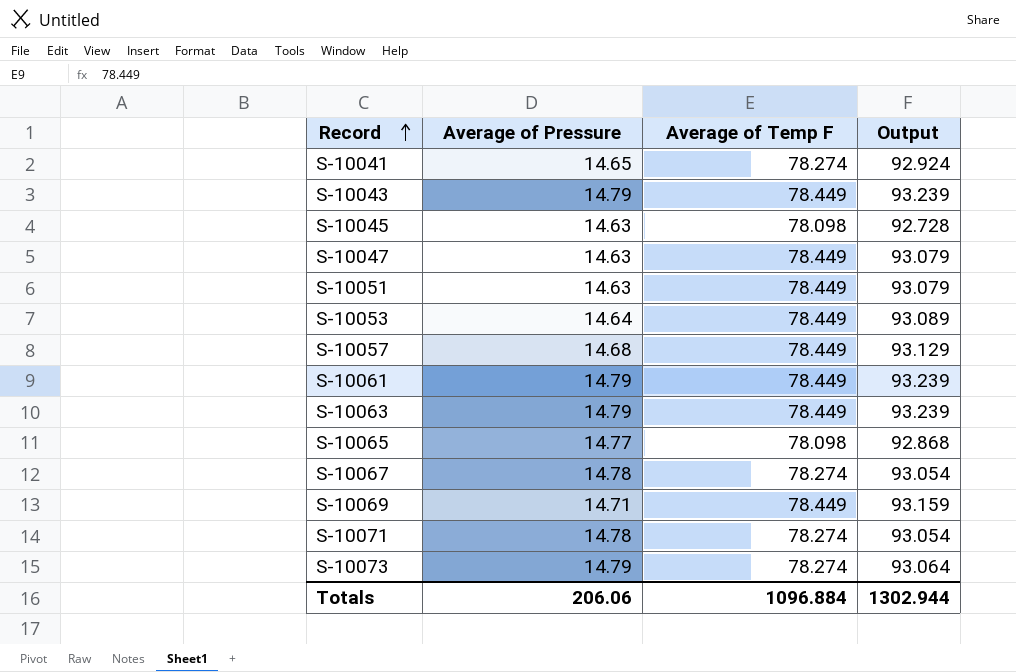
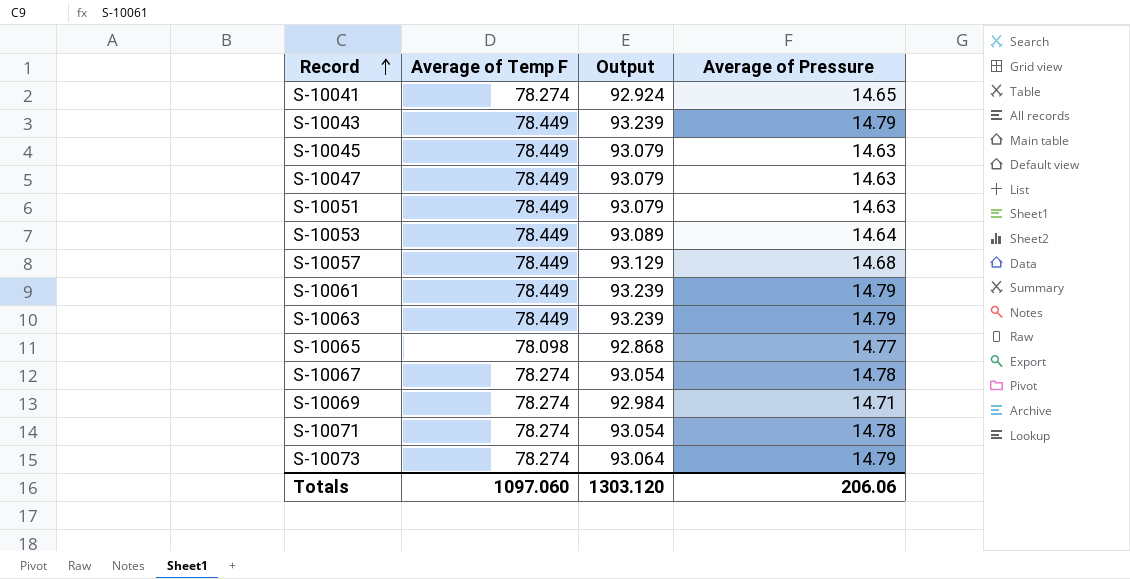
column Average of Pressure | position: 2 -> 4
S-10045 | Average of Temp F: 78.098 -> 78.449
S-10045 | Output: 92.728 -> 93.079
S-10069 | Average of Temp F: 78.449 -> 78.274
S-10069 | Output: 93.159 -> 92.984
Totals | Average of Temp F: 1096.884 -> 1097.060
Totals | Output: 1302.944 -> 1303.120

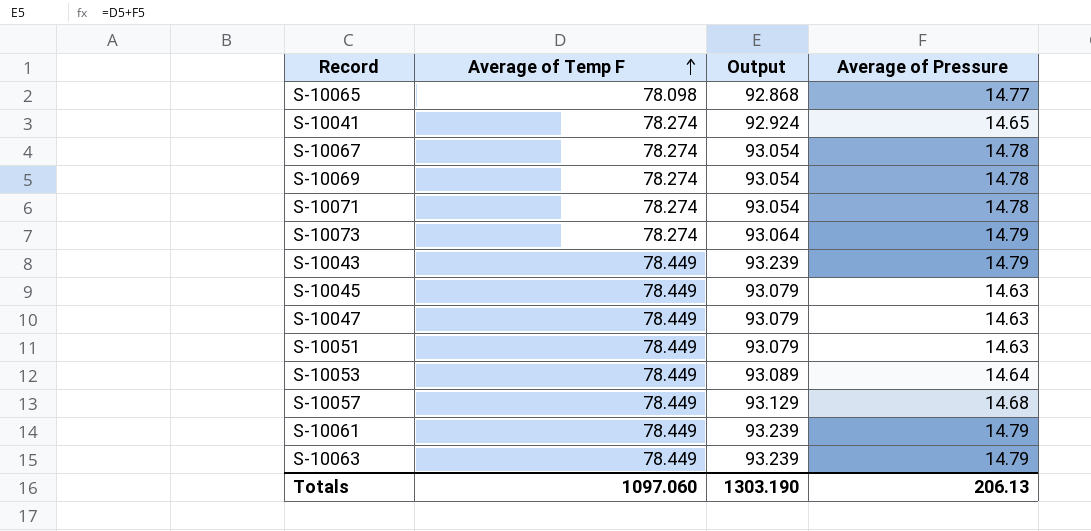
row order: Record ascending -> Average of Temp F ascending
S-10069 | Output: 92.984 -> 93.054
S-10069 | Average of Pressure: 14.71 -> 14.78
Totals | Output: 1303.120 -> 1303.190
Totals | Average of Pressure: 206.06 -> 206.13

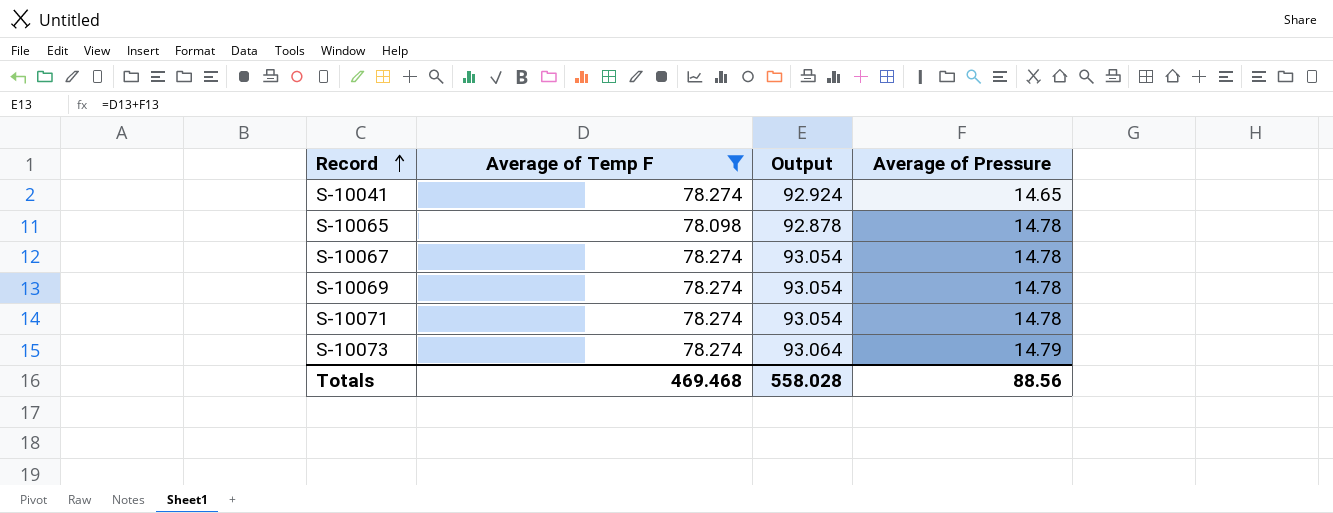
filter: none -> Average of Temp F != 78.449
row order: Average of Temp F ascending -> Record ascending
S-10065 | Output: 92.868 -> 92.878
S-10065 | Average of Pressure: 14.77 -> 14.78
Totals | Average of Temp F: 1097.060 -> 469.468
Totals | Output: 1303.190 -> 558.028
Totals | Average of Pressure: 206.13 -> 88.56

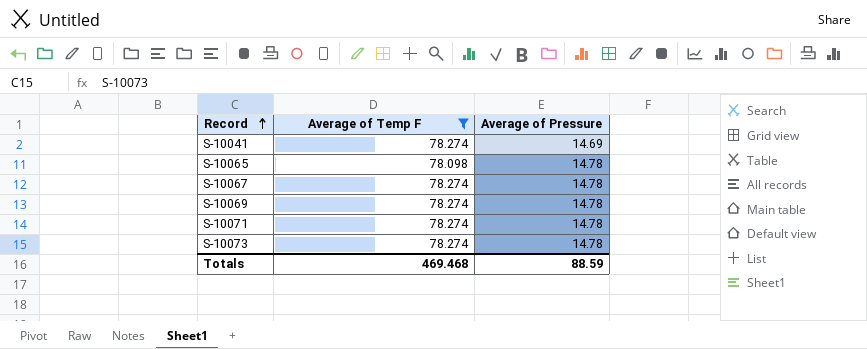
column Output | formula: [Average of Temp F] + [Average of Pressure] -> none
S-10041 | Average of Pressure: 14.65 -> 14.69
S-10073 | Average of Pressure: 14.79 -> 14.78
Totals | Average of Pressure: 88.56 -> 88.59

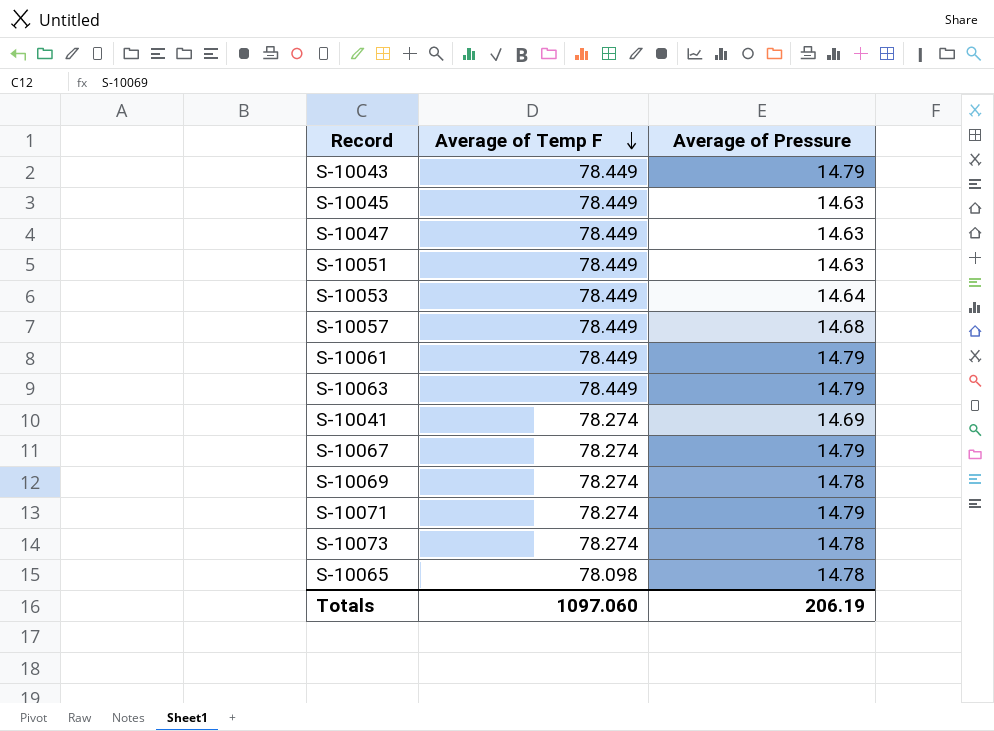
filter: Average of Temp F != 78.449 -> none
row order: Record ascending -> Average of Temp F descending
S-10067 | Average of Pressure: 14.78 -> 14.79
S-10071 | Average of Pressure: 14.78 -> 14.79
Totals | Average of Temp F: 469.468 -> 1097.060
Totals | Average of Pressure: 88.59 -> 206.19

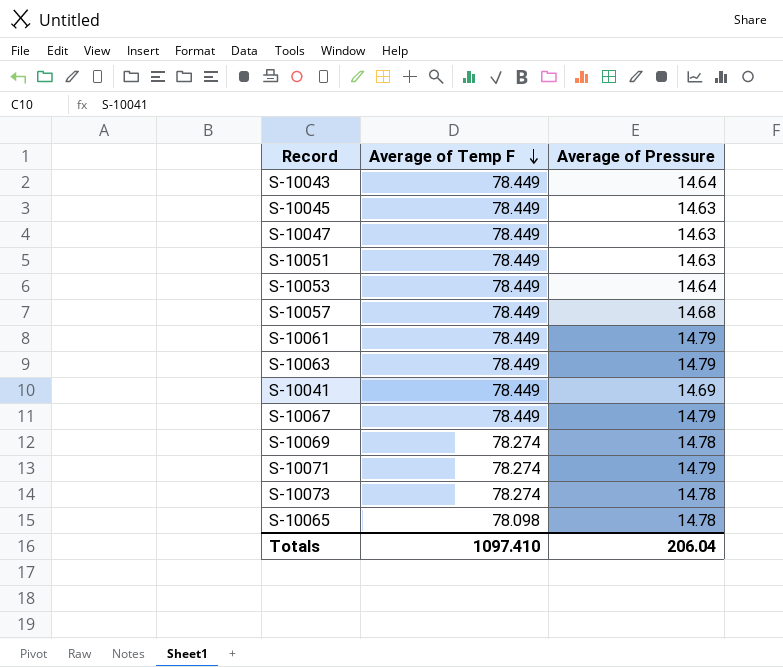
S-10043 | Average of Pressure: 14.79 -> 14.64
S-10041 | Average of Temp F: 78.274 -> 78.449
S-10067 | Average of Temp F: 78.274 -> 78.449
Totals | Average of Temp F: 1097.060 -> 1097.410
Totals | Average of Pressure: 206.19 -> 206.04

